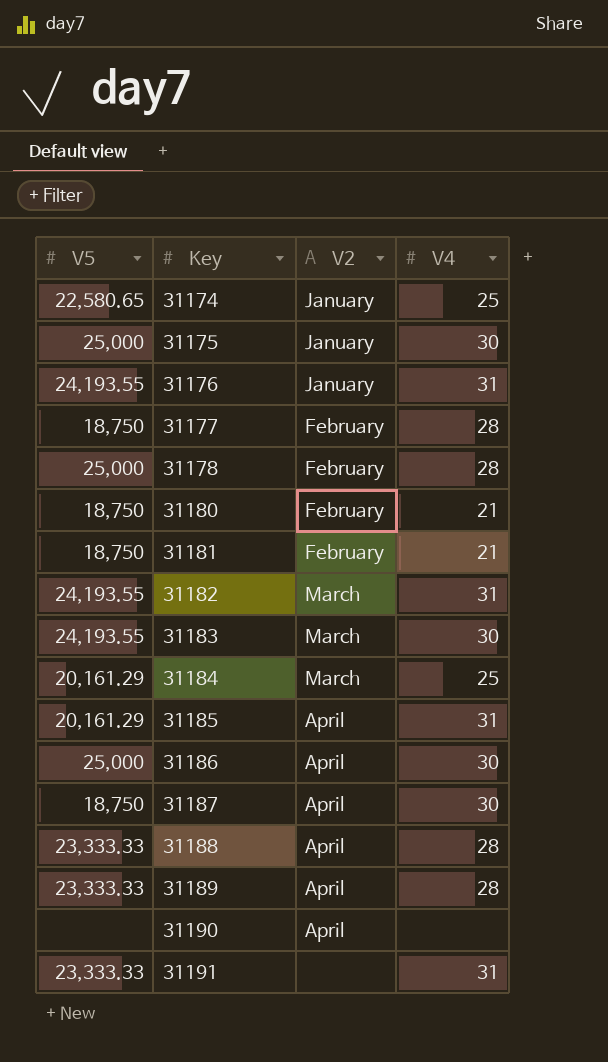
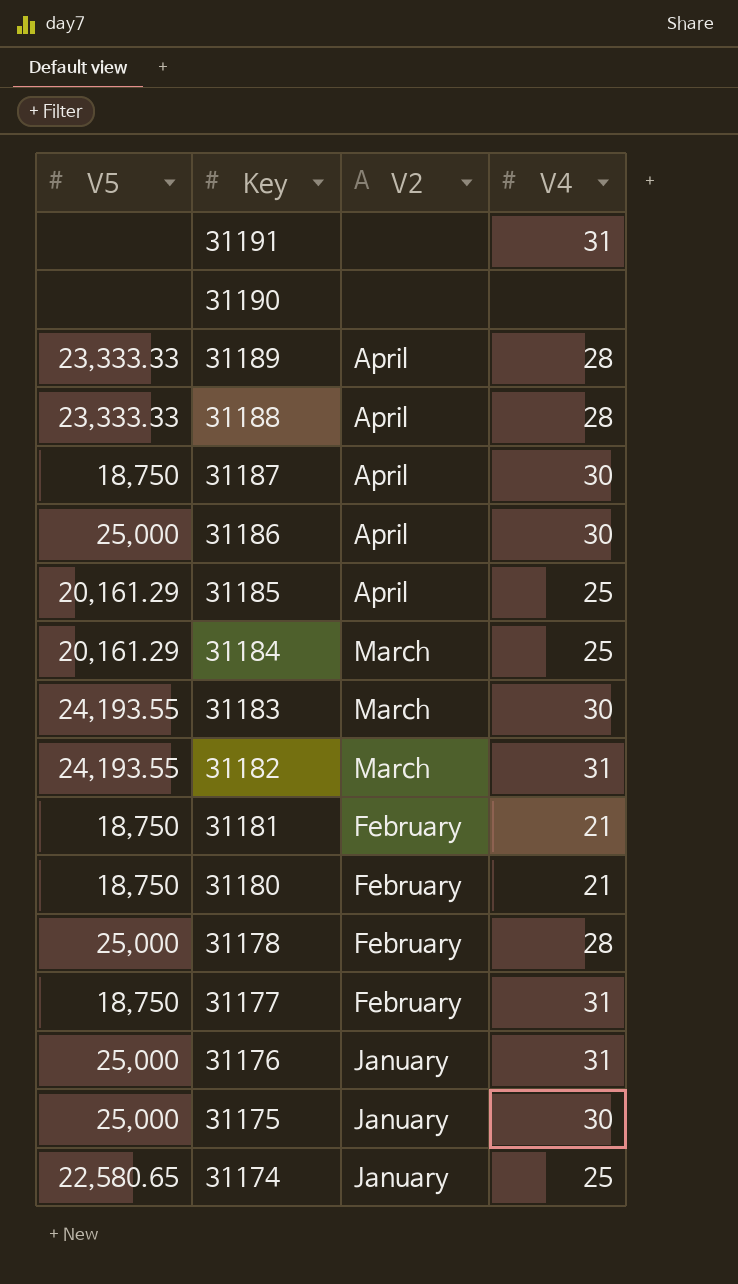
row order: Key ascending -> Key descending
31191 | V5: 23,333.33 -> none
31190 | V2: April -> none
31185 | V4: 31 -> 25
31177 | V4: 28 -> 31
31176 | V5: 24,193.55 -> 25,000

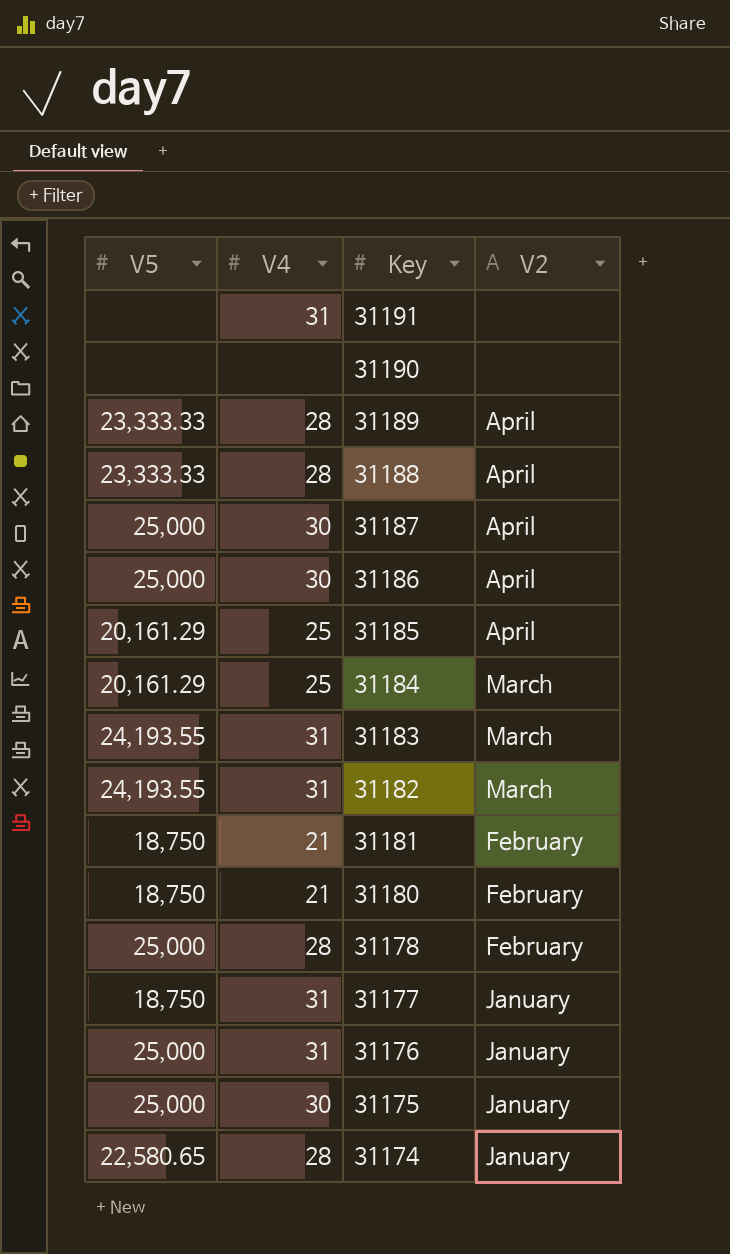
column V4 | position: 4 -> 2
31187 | V5: 18,750 -> 25,000
31183 | V4: 30 -> 31
31177 | V2: February -> January
31174 | V4: 25 -> 28

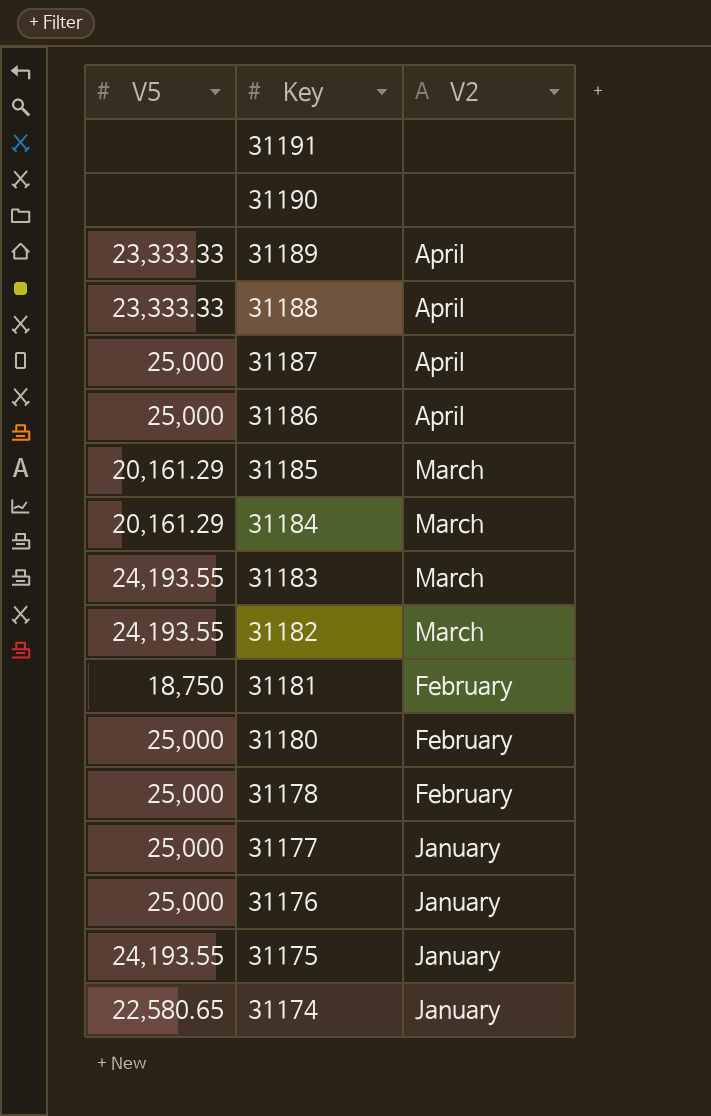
column V4 | position: 2 -> none
31185 | V2: April -> March
31180 | V5: 18,750 -> 25,000
31177 | V5: 18,750 -> 25,000
31175 | V5: 25,000 -> 24,193.55

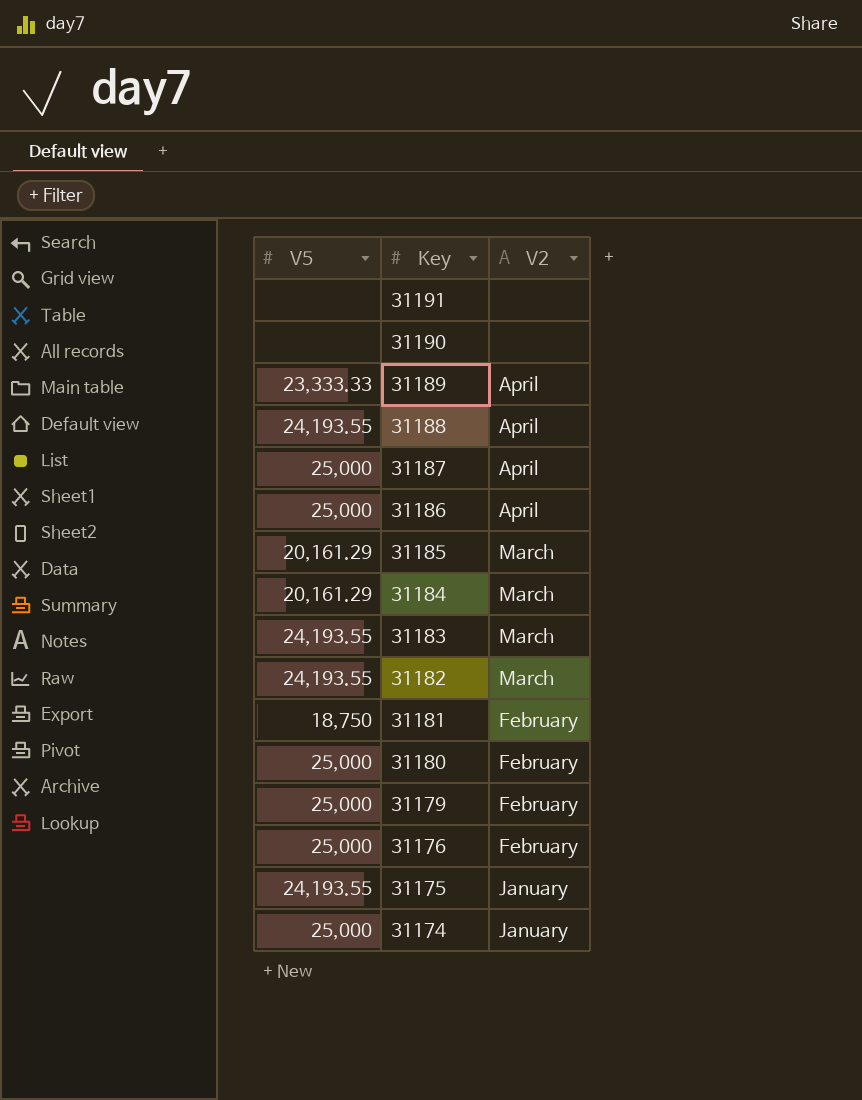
row 31178: 25,000 | February -> none
row 31177: 25,000 | January -> none
31188 | V5: 23,333.33 -> 24,193.55
row 31179: none -> 25,000 | February
31176 | V2: January -> February
31174 | V5: 22,580.65 -> 25,000

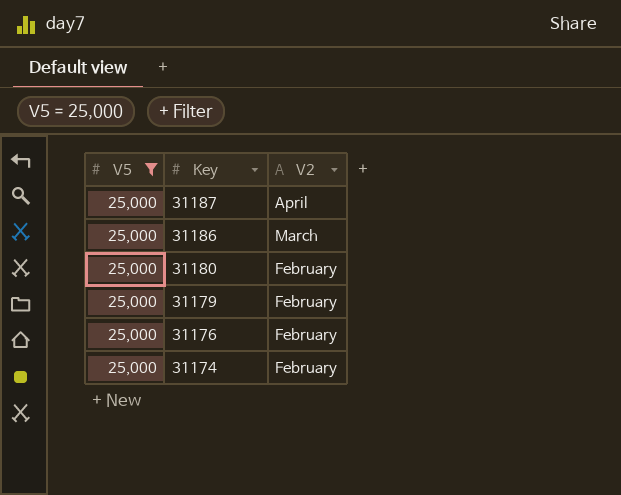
filter: none -> V5 = 25,000
31186 | V2: April -> March
31174 | V2: January -> February

